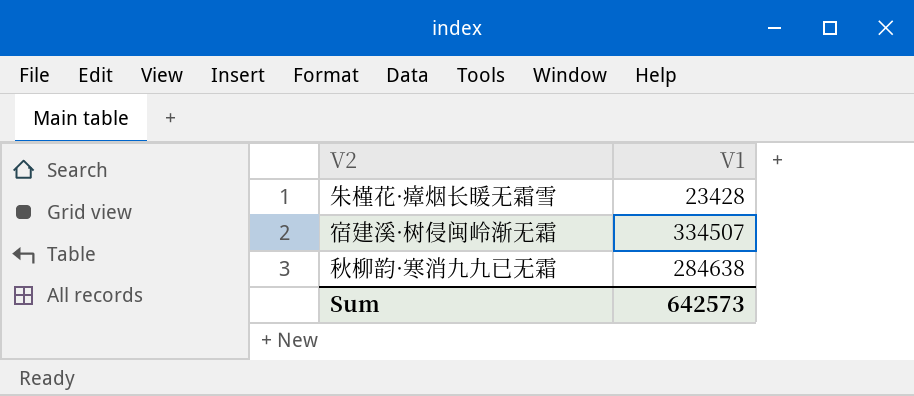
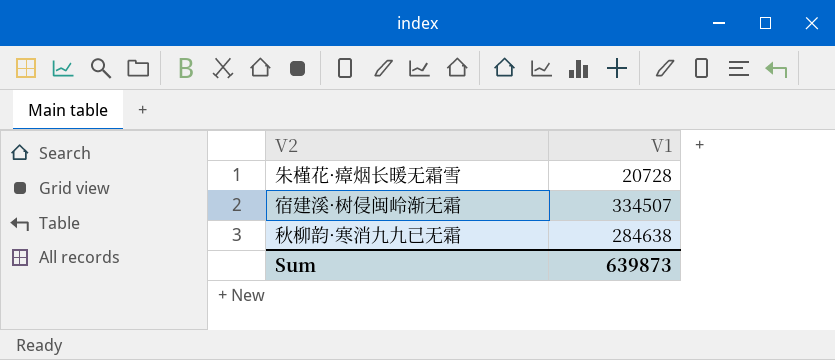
朱槿花·瘴烟长暖无霜雪 | V1: 23428 -> 20728
Sum | V1: 642573 -> 639873

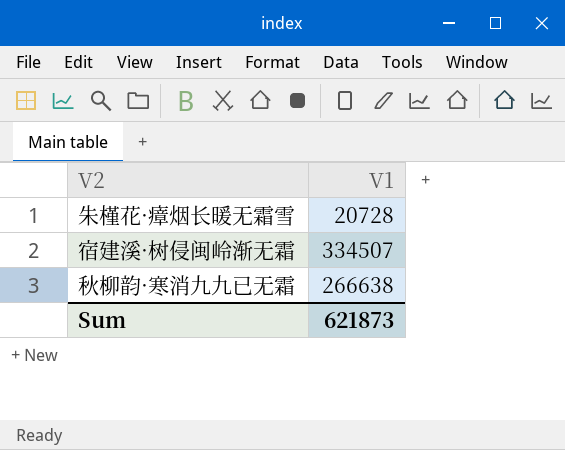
秋柳韵·寒消九九已无霜 | V1: 284638 -> 266638
Sum | V1: 639873 -> 621873

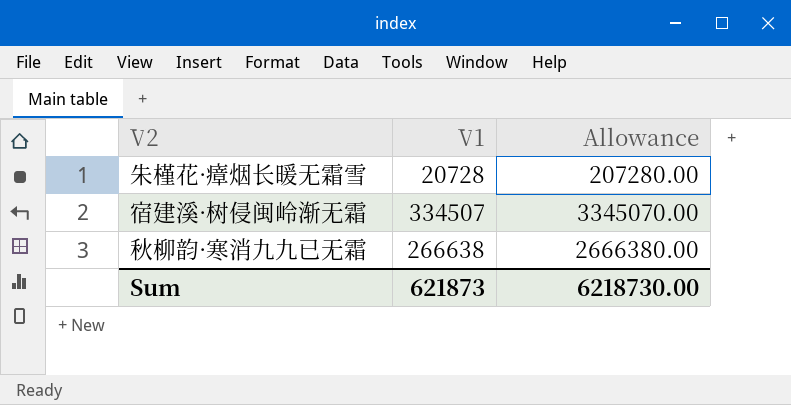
column Allowance | formula: none -> [V1] * 10

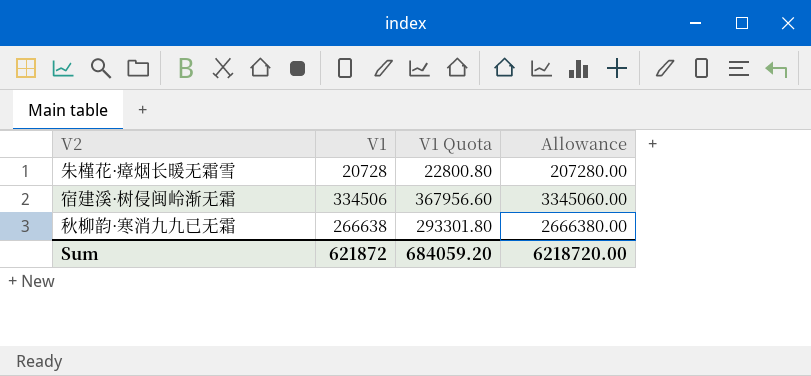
column V1 Quota | formula: none -> [V1] * 1.1
宿建溪·树侵闽岭渐无霜 | V1: 334507 -> 334506
宿建溪·树侵闽岭渐无霜 | Allowance: 3345070.00 -> 3345060.00
Sum | V1: 621873 -> 621872
Sum | Allowance: 6218730.00 -> 6218720.00

